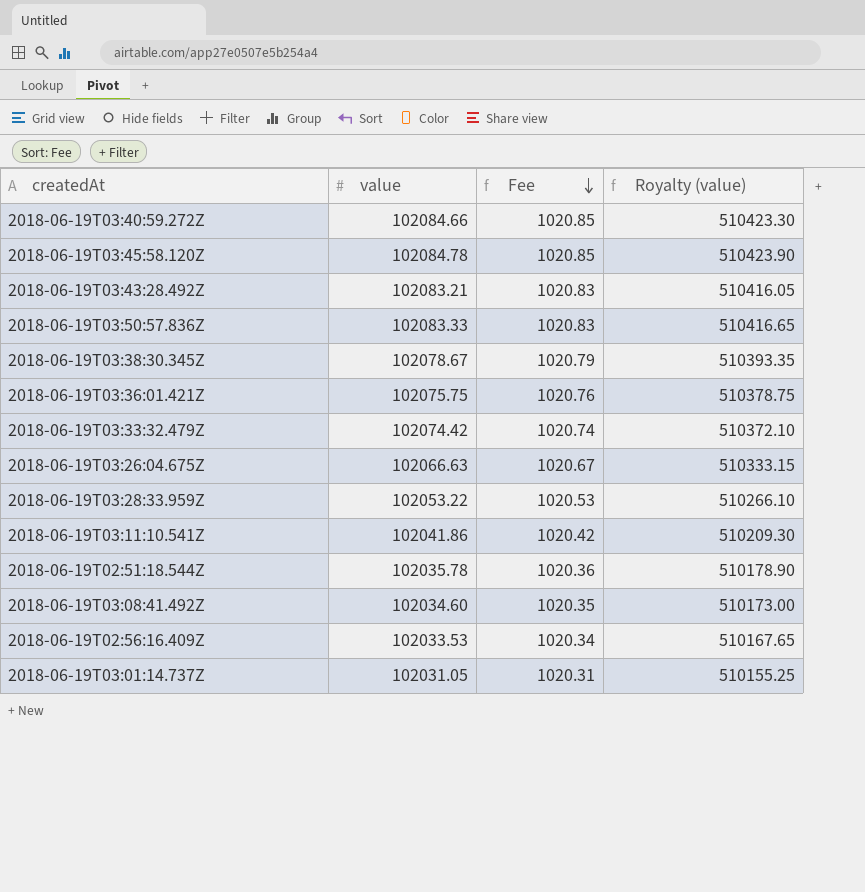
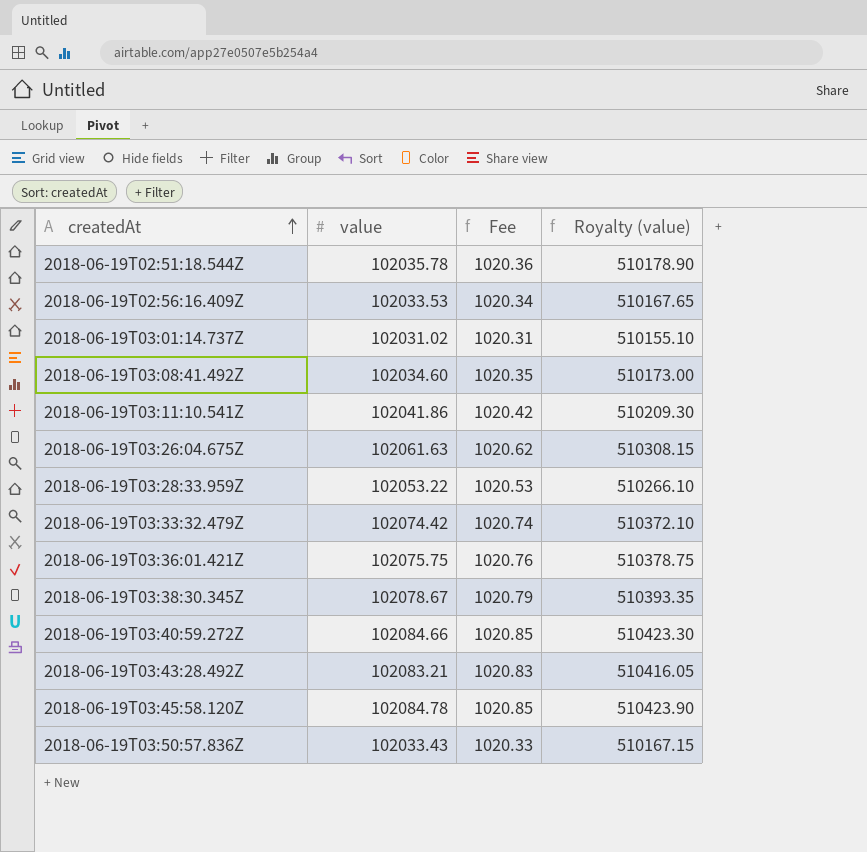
row order: Fee descending -> createdAt ascending
2018-06-19T03:01:14.737Z | value: 102031.05 -> 102031.02
2018-06-19T03:01:14.737Z | Royalty (value): 510155.25 -> 510155.10
2018-06-19T03:26:04.675Z | value: 102066.63 -> 102061.63
2018-06-19T03:26:04.675Z | Fee: 1020.67 -> 1020.62
2018-06-19T03:26:04.675Z | Royalty (value): 510333.15 -> 510308.15
2018-06-19T03:50:57.836Z | value: 102083.33 -> 102033.43
2018-06-19T03:50:57.836Z | Fee: 1020.83 -> 1020.33
2018-06-19T03:50:57.836Z | Royalty (value): 510416.65 -> 510167.15

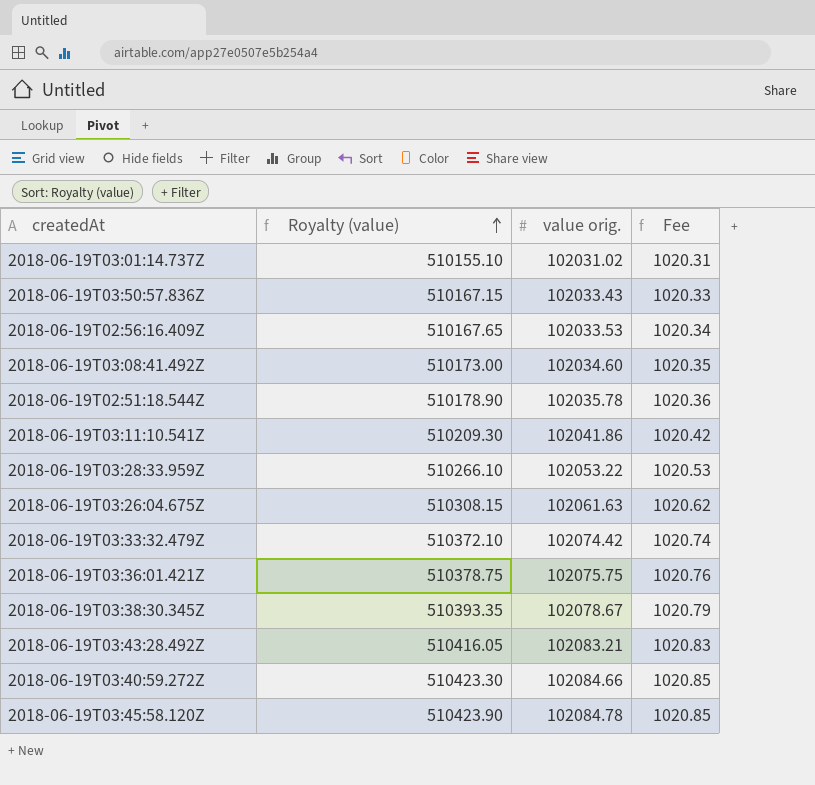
row order: createdAt ascending -> Royalty (value) ascending
column Royalty (value) | position: 4 -> 2
column name: value -> value orig.

